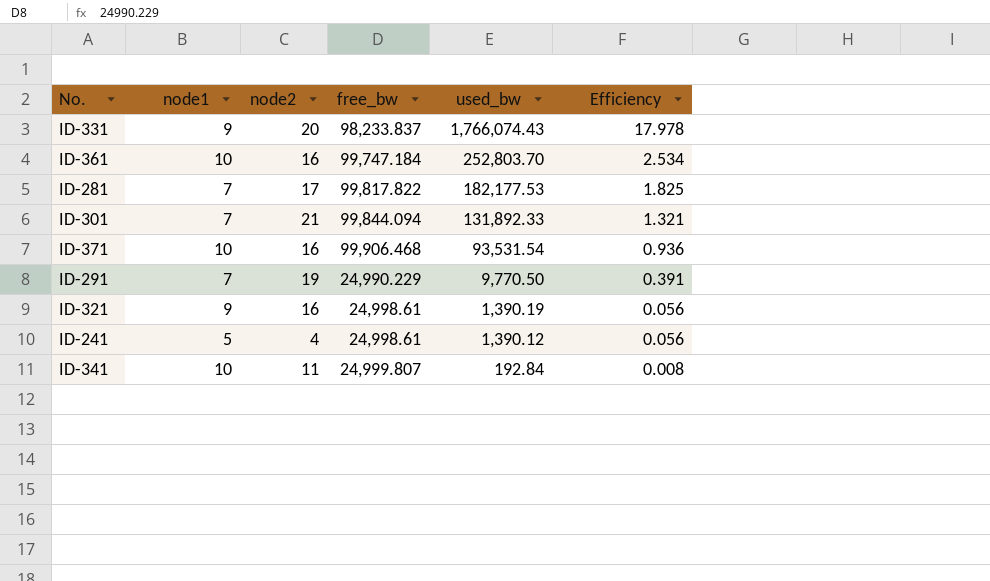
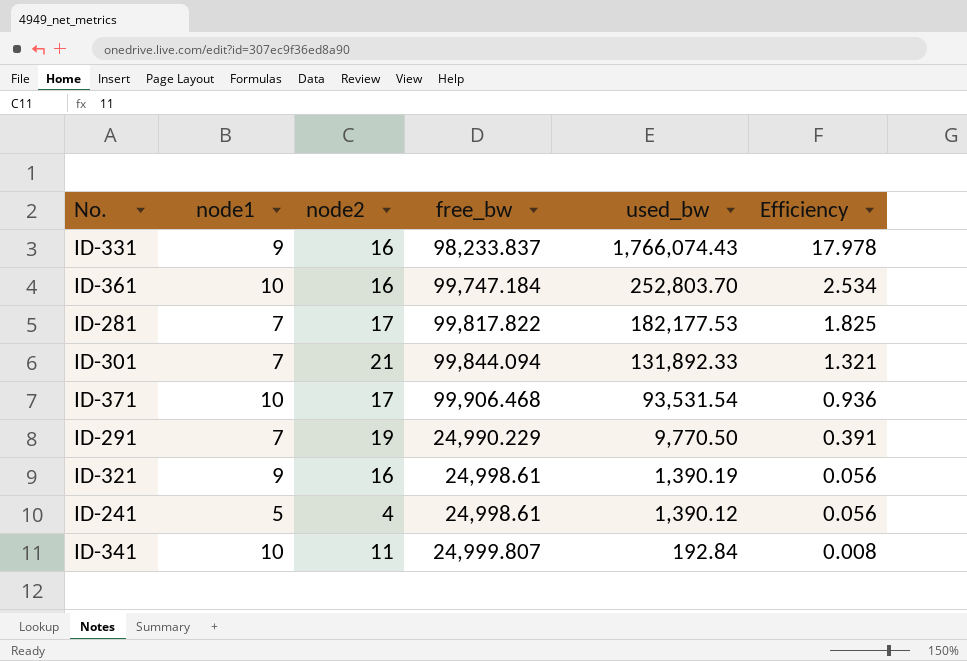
ID-331 | node2: 20 -> 16
ID-371 | node2: 16 -> 17

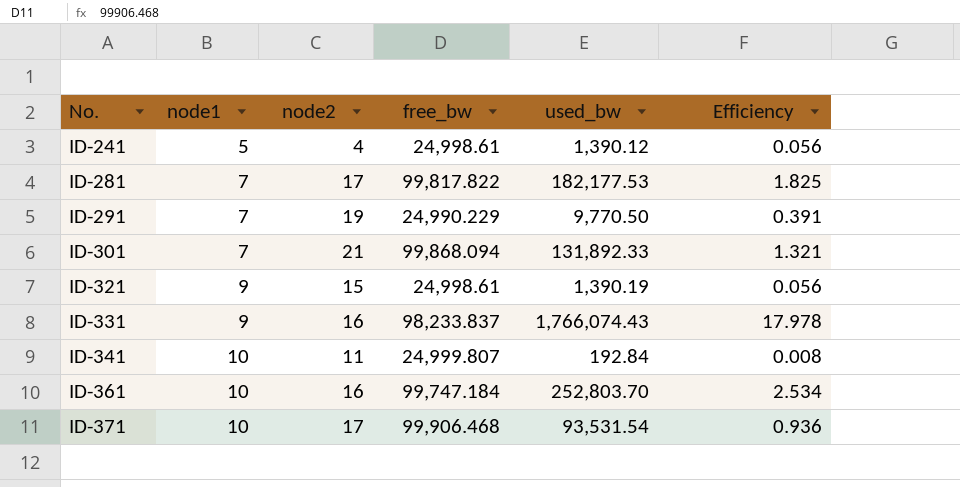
row order: used_bw descending -> No. ascending
ID-301 | free_bw: 99,844.094 -> 99,868.094
ID-321 | node2: 16 -> 15

